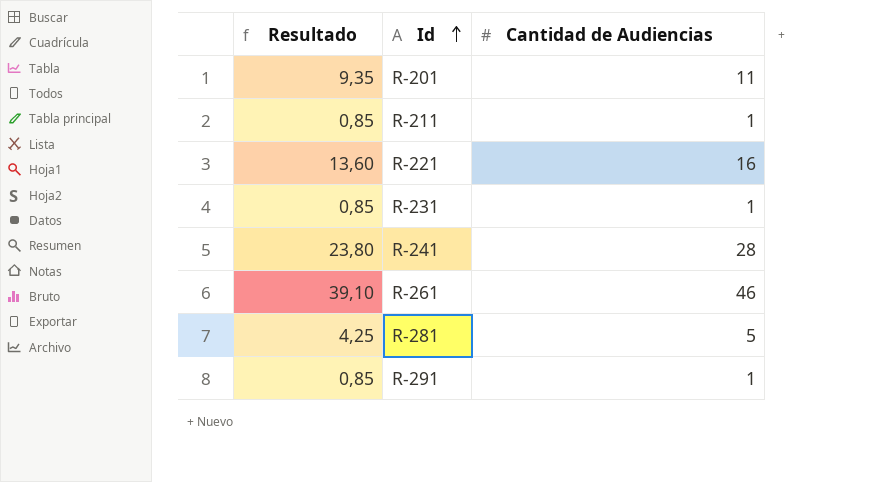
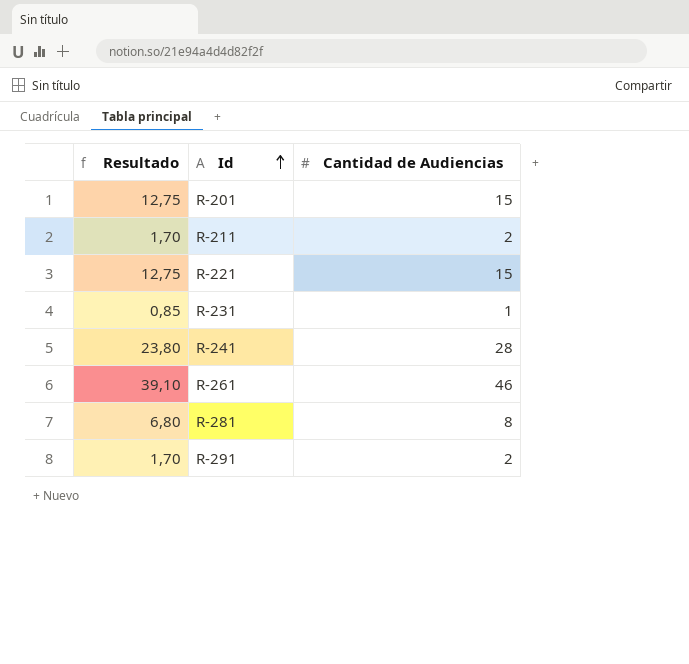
R-201 | Resultado: 9,35 -> 12,75
R-201 | Cantidad de Audiencias: 11 -> 15
R-211 | Resultado: 0,85 -> 1,70
R-211 | Cantidad de Audiencias: 1 -> 2
R-221 | Resultado: 13,60 -> 12,75
R-221 | Cantidad de Audiencias: 16 -> 15
R-281 | Resultado: 4,25 -> 6,80
R-281 | Cantidad de Audiencias: 5 -> 8
R-291 | Resultado: 0,85 -> 1,70
R-291 | Cantidad de Audiencias: 1 -> 2

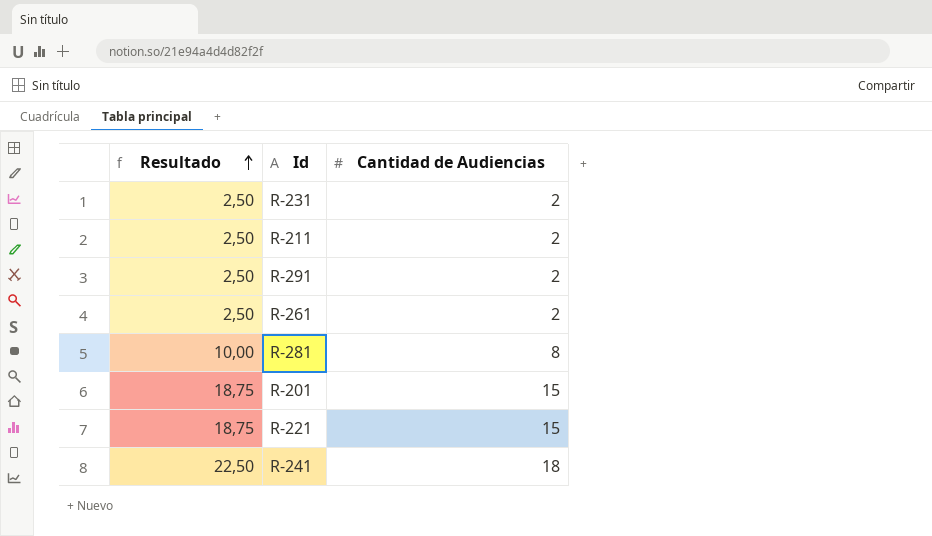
row order: Id ascending -> Resultado ascending
column Resultado | formula: [Cantidad de Audiencias] * 0,85 -> [Cantidad de Audiencias] * 1,25
R-231 | Cantidad de Audiencias: 1 -> 2
R-261 | Cantidad de Audiencias: 46 -> 2
R-241 | Cantidad de Audiencias: 28 -> 18

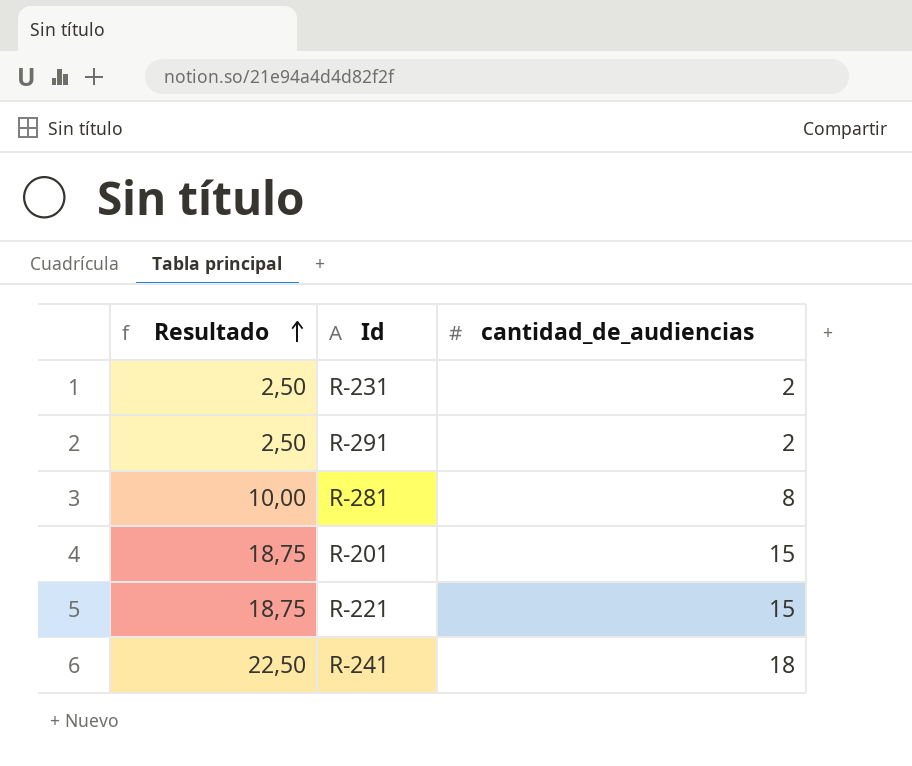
column name: Cantidad de Audiencias -> cantidad_de_audiencias
row R-211: 2,50 | 2 -> none
row R-261: 2,50 | 2 -> none

